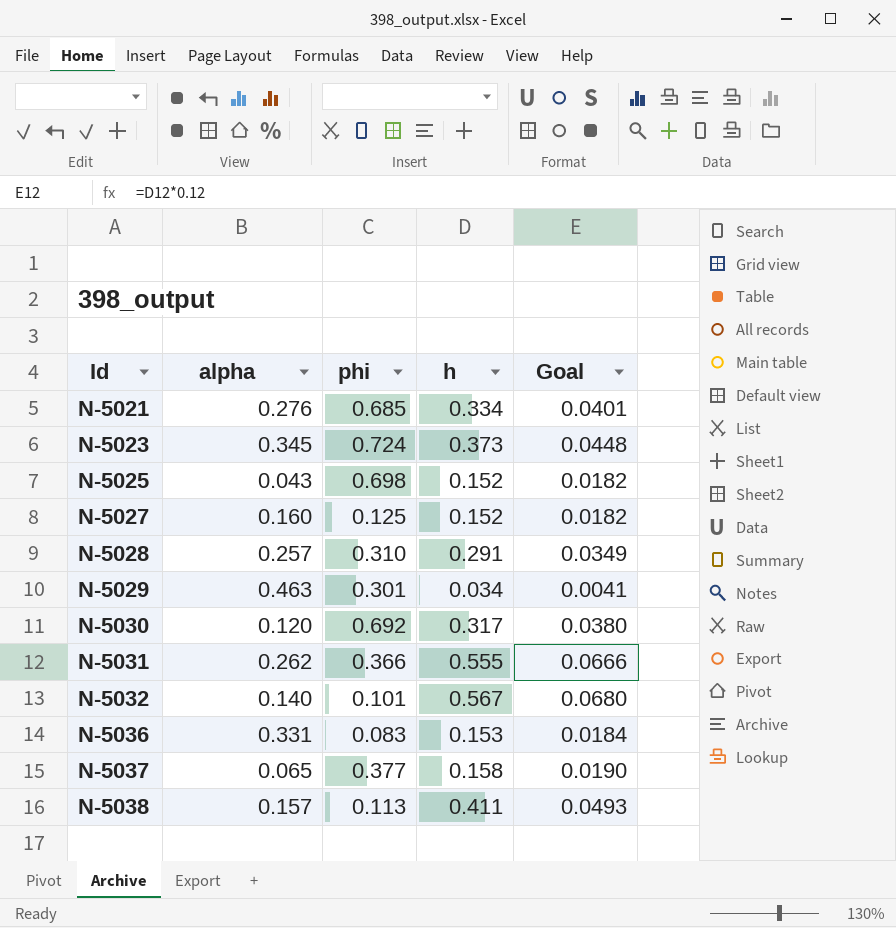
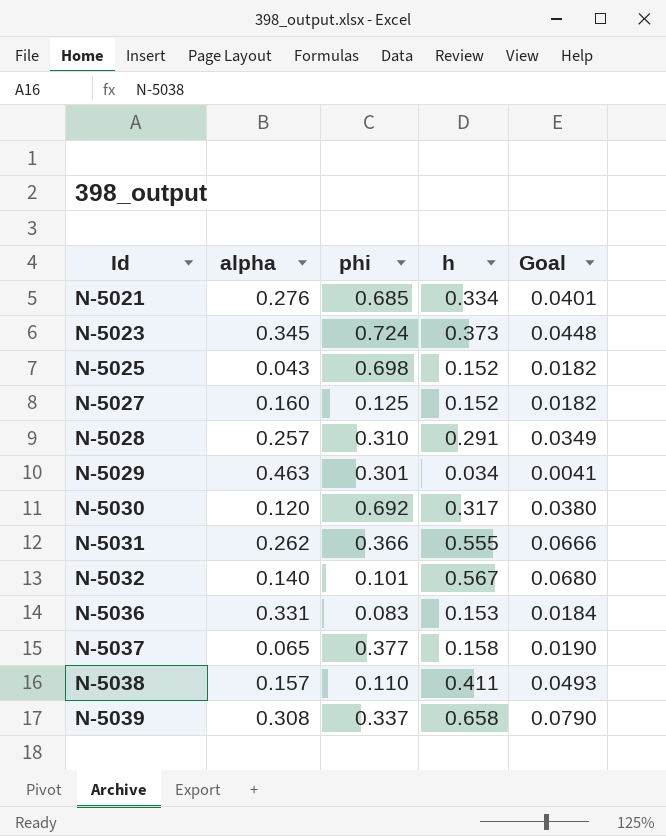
N-5038 | phi: 0.113 -> 0.110
row N-5039: none -> 0.308 | 0.337 | 0.658 | 0.0790

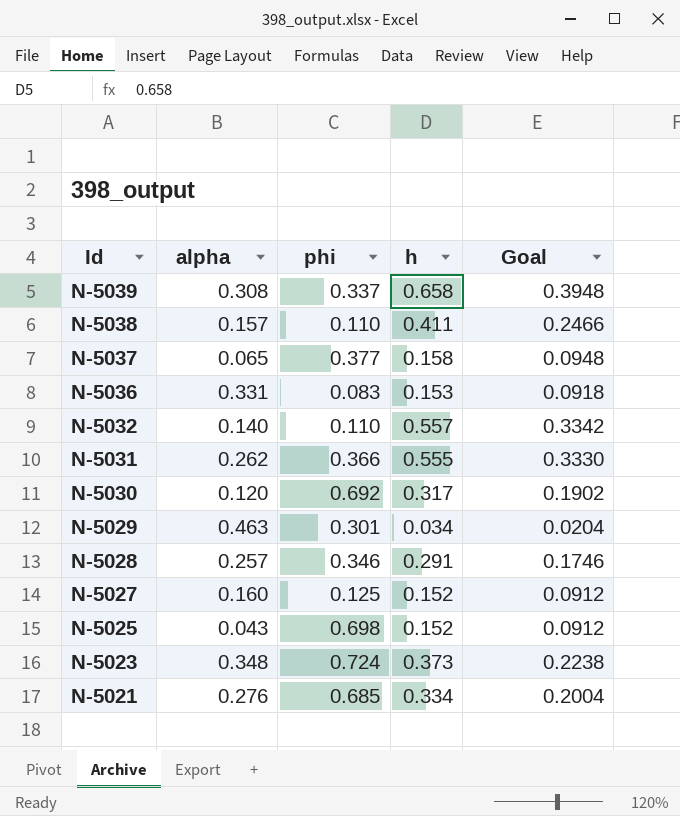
row order: Id ascending -> Id descending
column Goal | formula: [h] * 0.12 -> [h] * 0.6
N-5032 | phi: 0.101 -> 0.110
N-5032 | h: 0.567 -> 0.557
N-5028 | phi: 0.310 -> 0.346
N-5023 | alpha: 0.345 -> 0.348

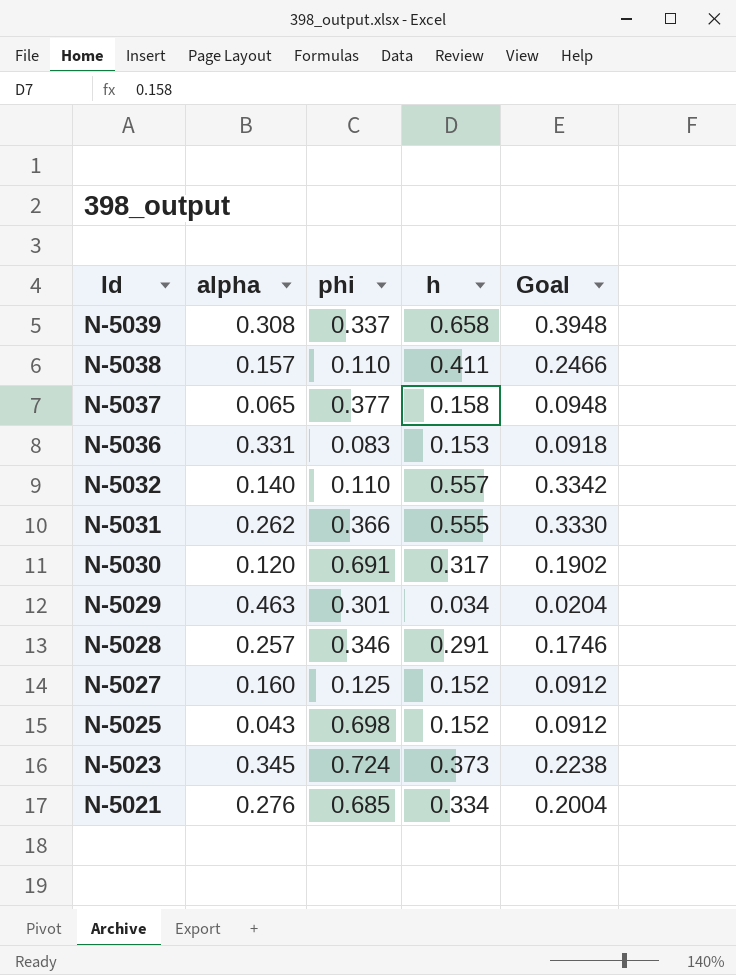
N-5030 | phi: 0.692 -> 0.691
N-5023 | alpha: 0.348 -> 0.345

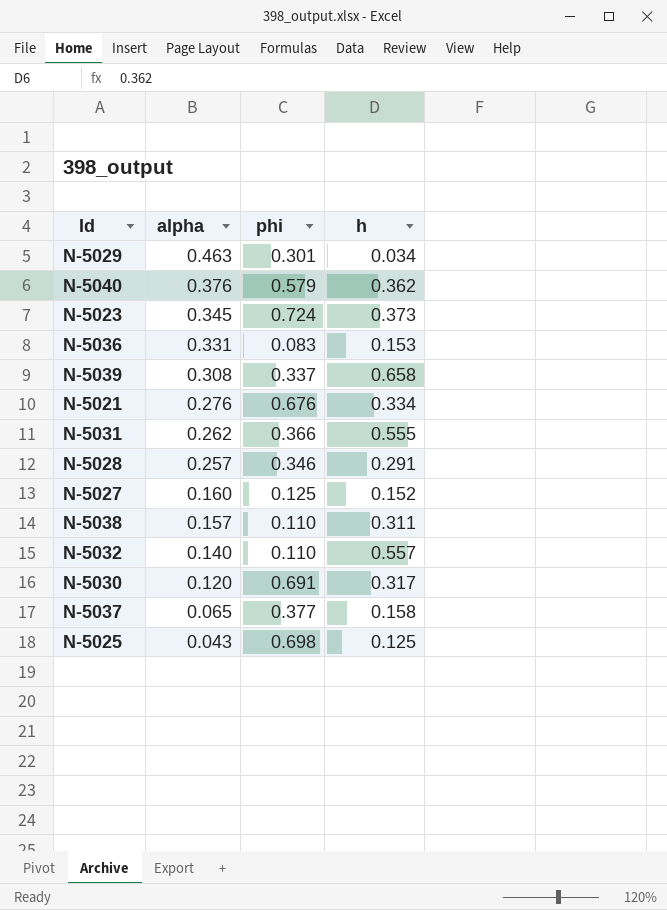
row order: Id descending -> alpha descending
column Goal | formula: [h] * 0.6 -> none
row N-5040: none -> 0.376 | 0.579 | 0.362
N-5021 | phi: 0.685 -> 0.676
N-5038 | h: 0.411 -> 0.311
N-5025 | h: 0.152 -> 0.125

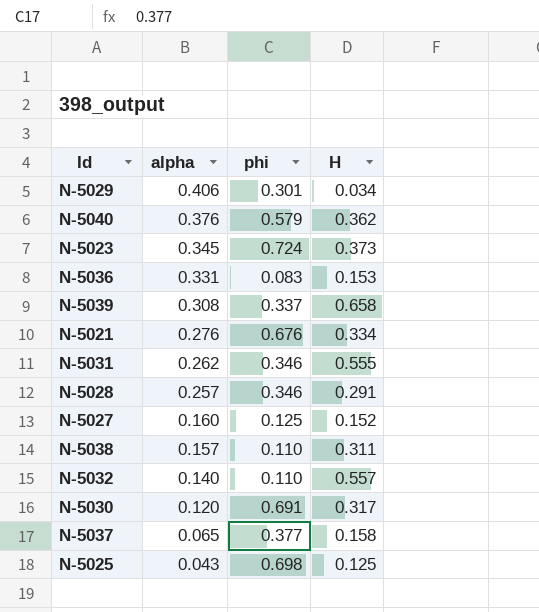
column name: h -> H
N-5029 | alpha: 0.463 -> 0.406
N-5031 | phi: 0.366 -> 0.346

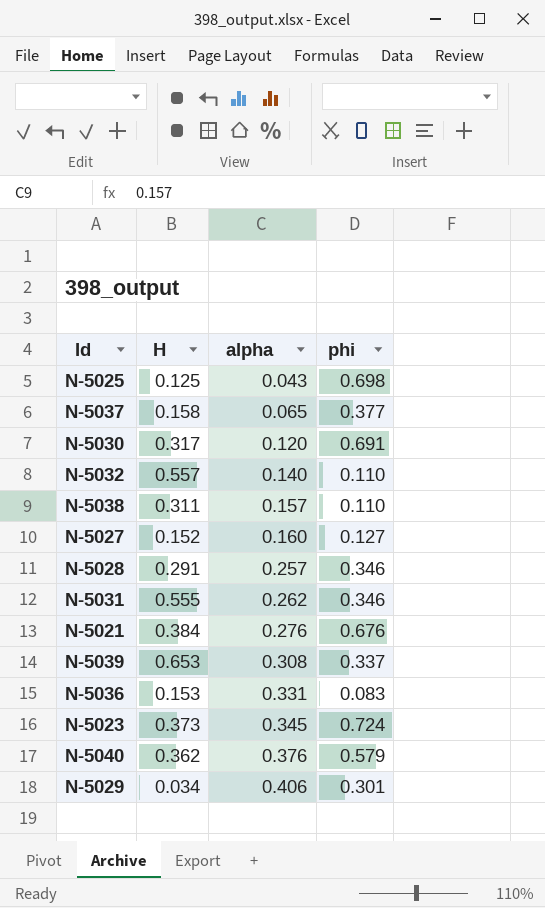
row order: alpha descending -> alpha ascending
column H | position: 4 -> 2
N-5027 | phi: 0.125 -> 0.127
N-5021 | H: 0.334 -> 0.384
N-5039 | H: 0.658 -> 0.653

